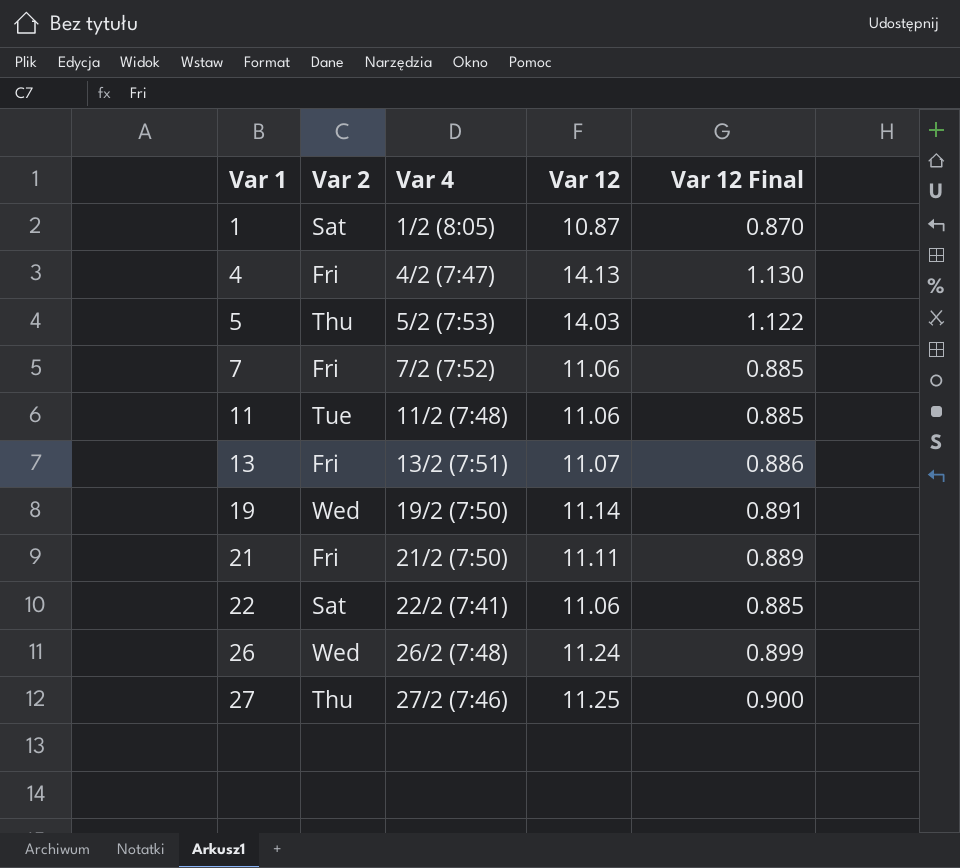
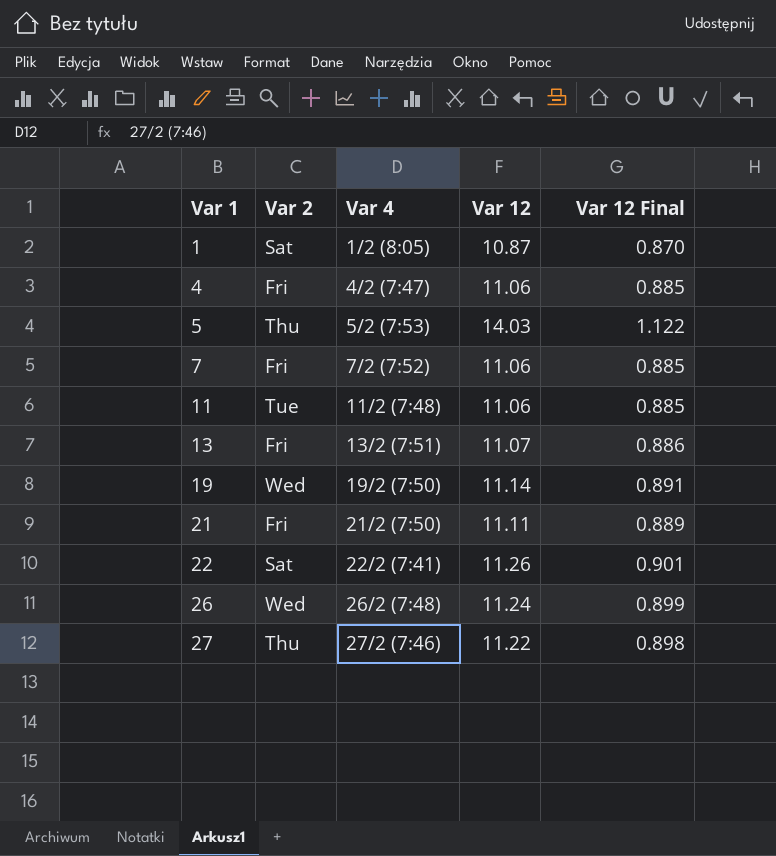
4 | Var 12: 14.13 -> 11.06
4 | Var 12 Final: 1.130 -> 0.885
22 | Var 12: 11.06 -> 11.26
22 | Var 12 Final: 0.885 -> 0.901
27 | Var 12: 11.25 -> 11.22
27 | Var 12 Final: 0.900 -> 0.898

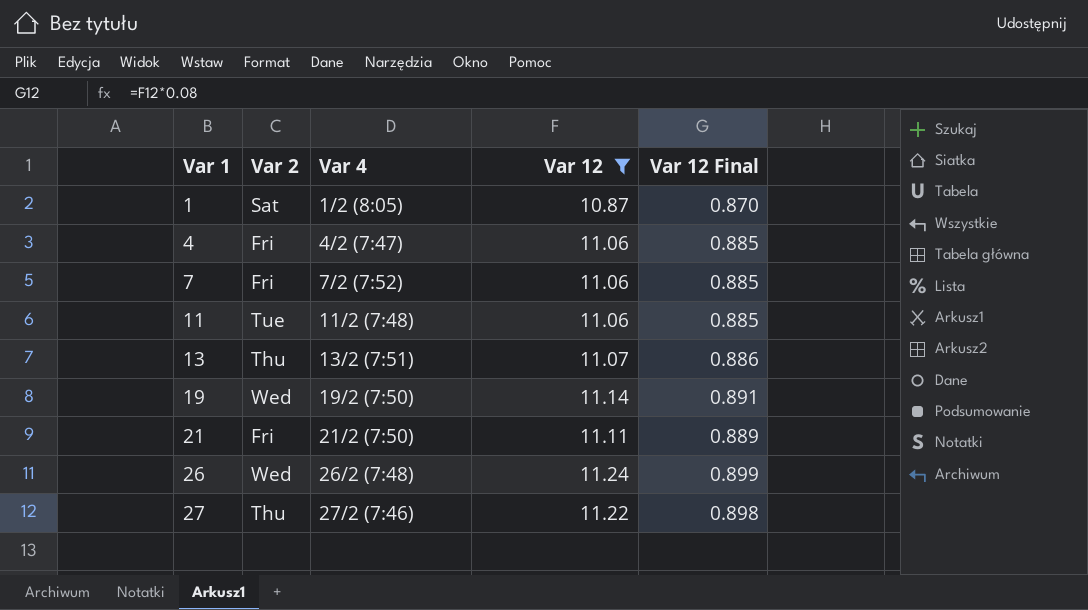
filter: none -> Var 12 <= 11.24
13 | Var 2: Fri -> Thu

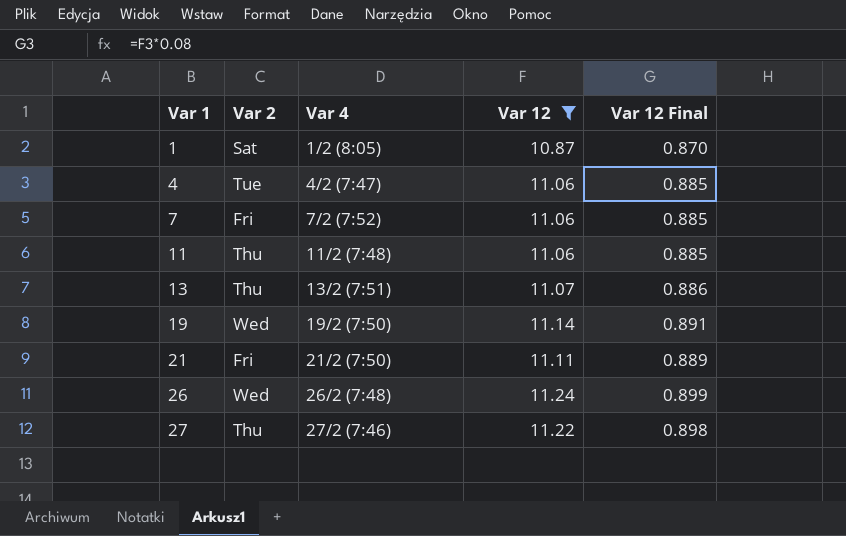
4 | Var 2: Fri -> Tue
11 | Var 2: Tue -> Thu

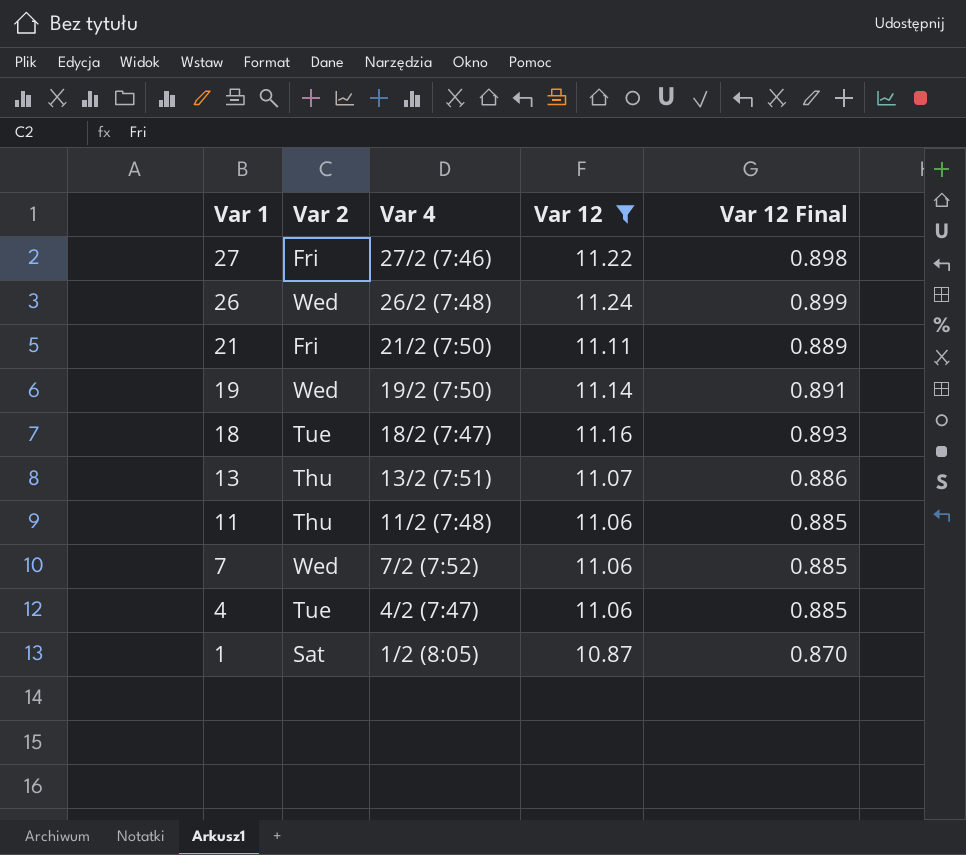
row order: Var 1 ascending -> Var 1 descending
27 | Var 2: Thu -> Fri
row 18: none -> Tue | 18/2 (7:47) | 11.16 | 0.893
7 | Var 2: Fri -> Wed

